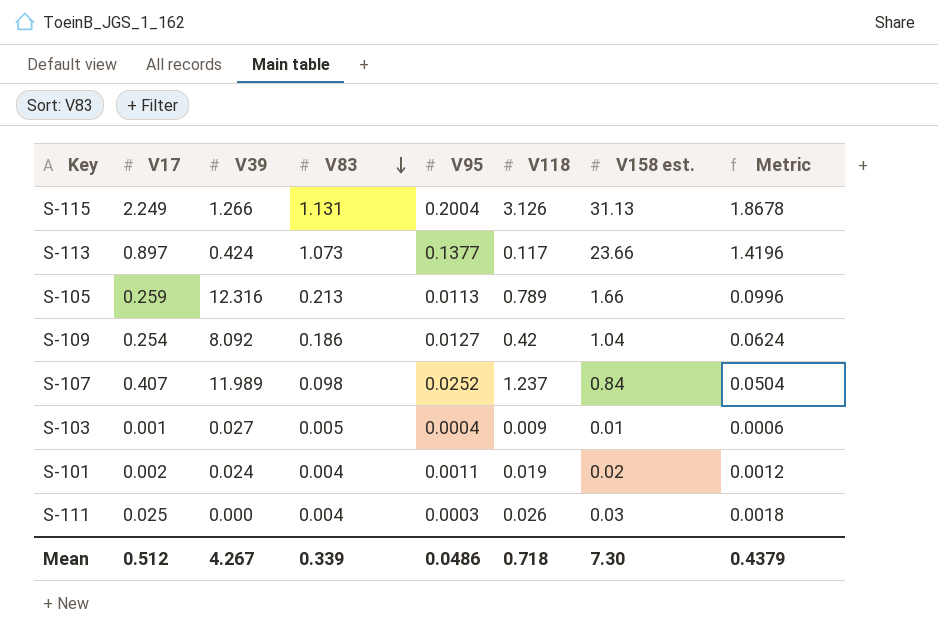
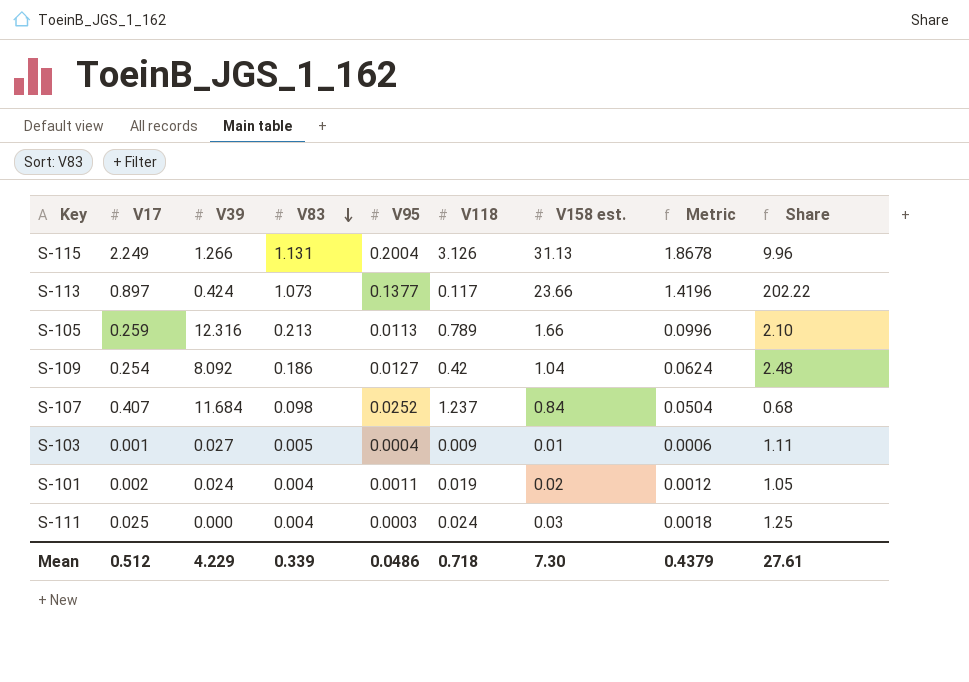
column Share | formula: none -> [V158 est.] / [V118]
S-107 | V39: 11.989 -> 11.684
S-111 | V118: 0.026 -> 0.024
Mean | V39: 4.267 -> 4.229

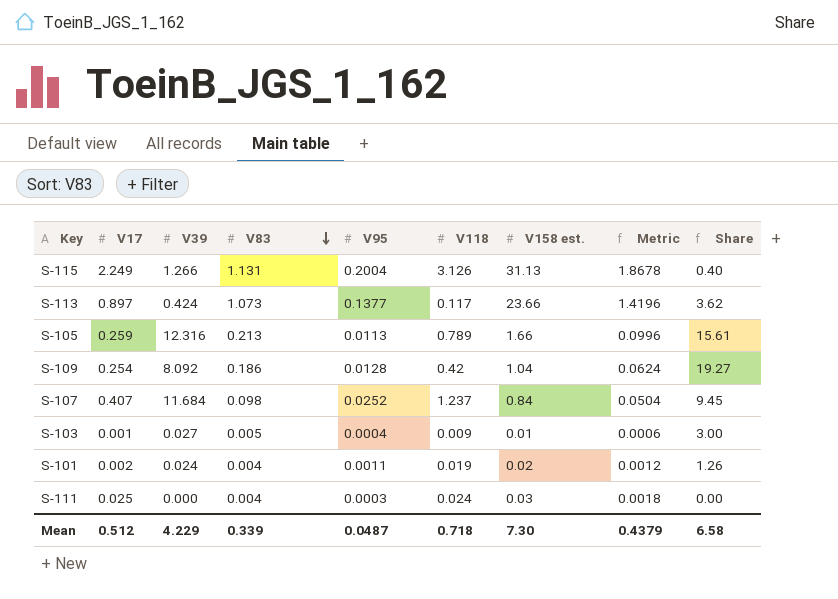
column Share | formula: [V158 est.] / [V118] -> [V39] / [V118]
S-109 | V95: 0.0127 -> 0.0128
Mean | V95: 0.0486 -> 0.0487
Mean | Share: 27.61 -> 6.58

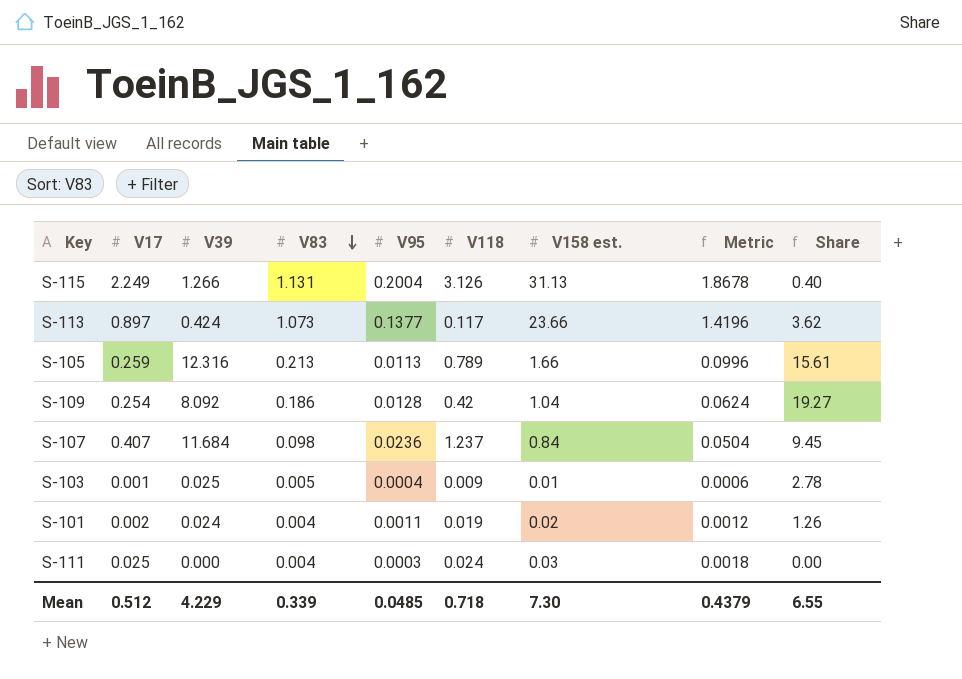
S-107 | V95: 0.0252 -> 0.0236
S-103 | V39: 0.027 -> 0.025
S-103 | Share: 3.00 -> 2.78
Mean | V95: 0.0487 -> 0.0485
Mean | Share: 6.58 -> 6.55

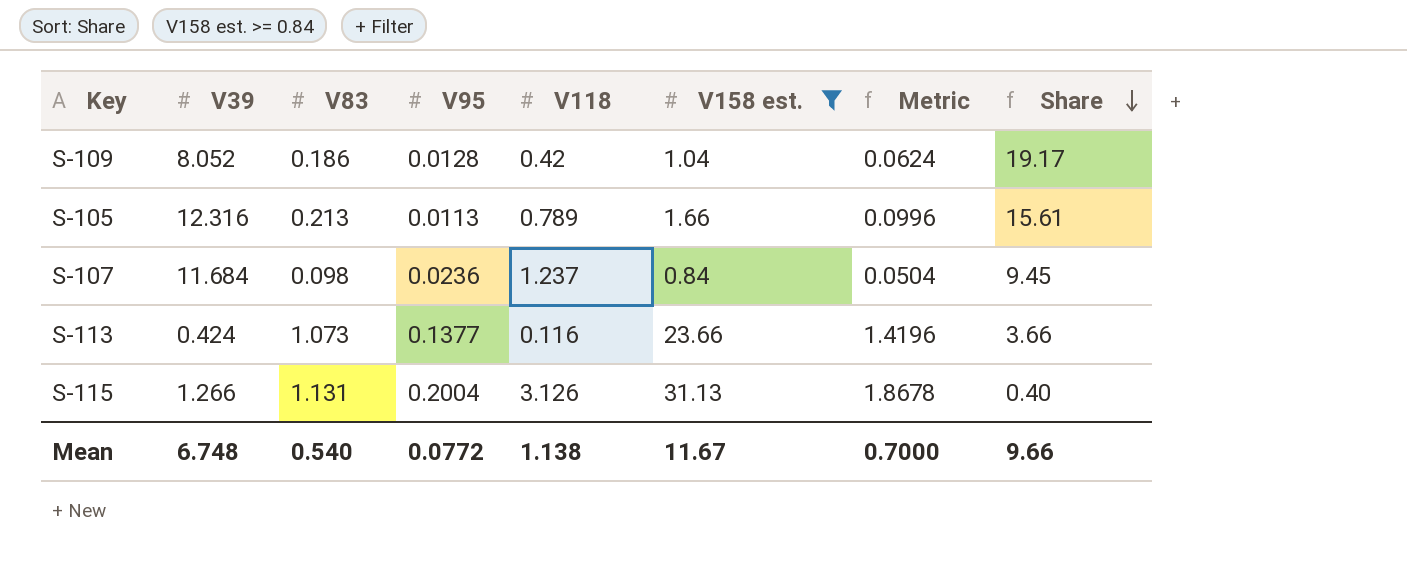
filter: none -> V158 est. >= 0.84
row order: V83 descending -> Share descending
column V17 | position: 2 -> none
S-109 | V39: 8.092 -> 8.052
S-109 | Share: 19.27 -> 19.17
S-113 | V118: 0.117 -> 0.116
S-113 | Share: 3.62 -> 3.66
Mean | V39: 4.229 -> 6.748
Mean | V83: 0.339 -> 0.540
Mean | V95: 0.0485 -> 0.0772
Mean | V118: 0.718 -> 1.138
Mean | V158 est.: 7.30 -> 11.67
Mean | Metric: 0.4379 -> 0.7000
Mean | Share: 6.55 -> 9.66

